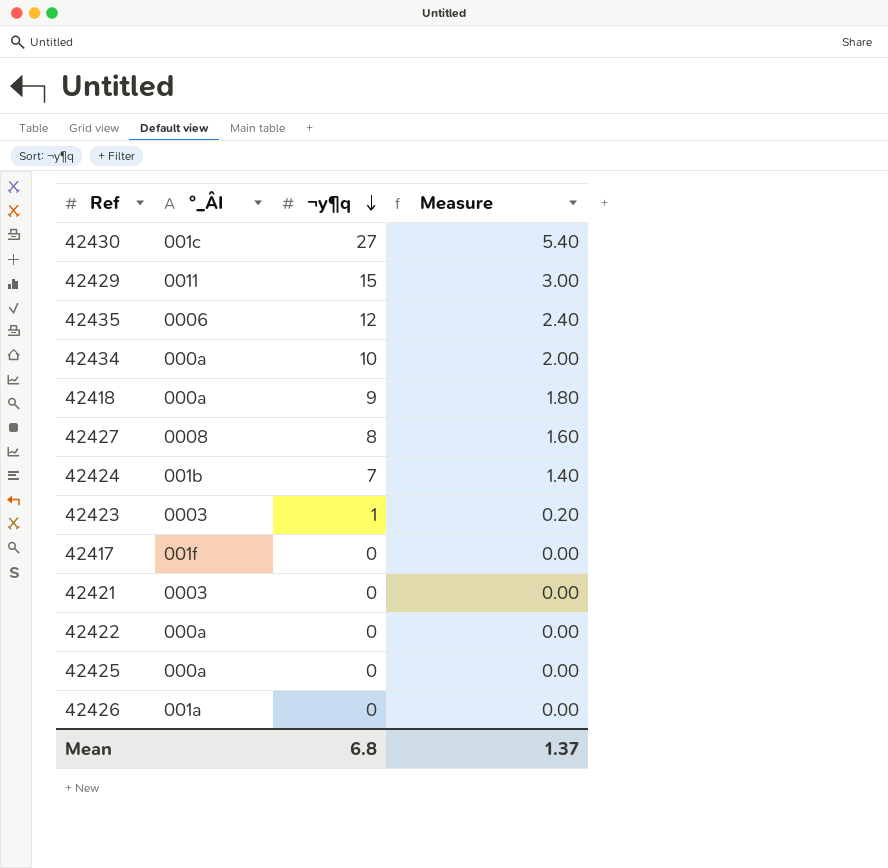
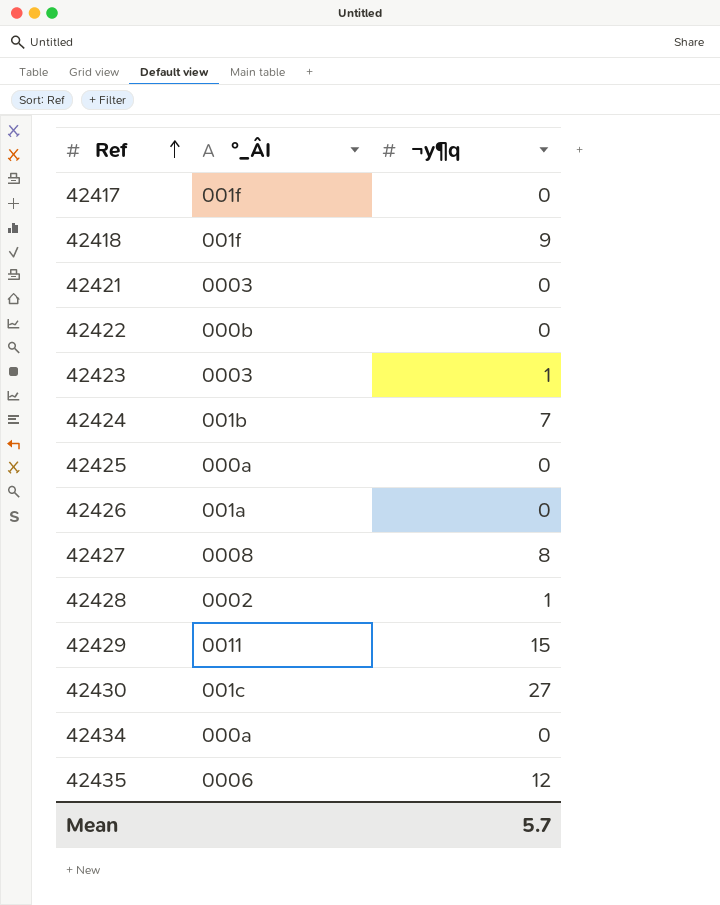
row order: ¬y¶q descending -> Ref ascending
column Measure | formula: [¬y¶q] * 0.2 -> none
42418 | °_ÂI: 000a -> 001f
42422 | °_ÂI: 000a -> 000b
row 42428: none -> 0002 | 1
42434 | ¬y¶q: 10 -> 0
Mean | ¬y¶q: 6.8 -> 5.7

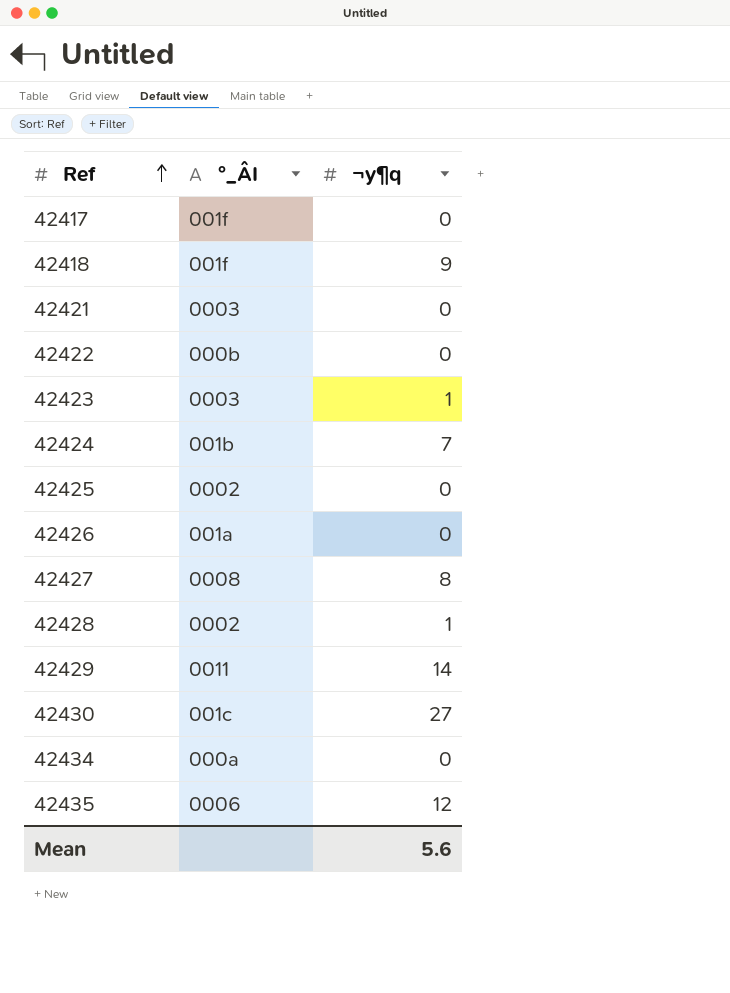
42425 | °_ÂI: 000a -> 0002
42429 | ¬y¶q: 15 -> 14
Mean | ¬y¶q: 5.7 -> 5.6

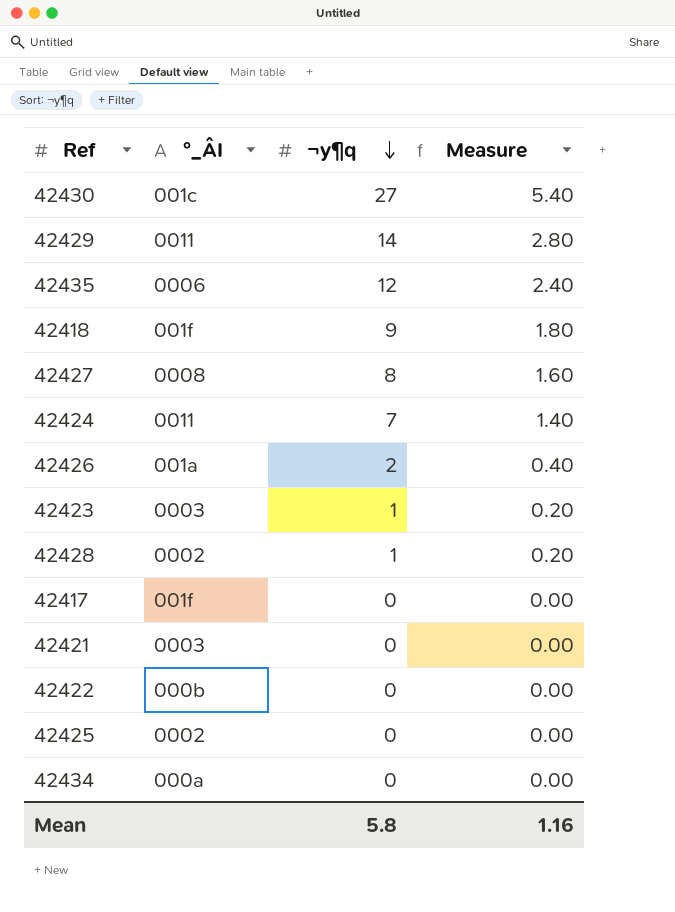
row order: Ref ascending -> ¬y¶q descending
column Measure | formula: none -> [¬y¶q] * 0.2
42424 | °_ÂI: 001b -> 0011
42426 | ¬y¶q: 0 -> 2
Mean | ¬y¶q: 5.6 -> 5.8

